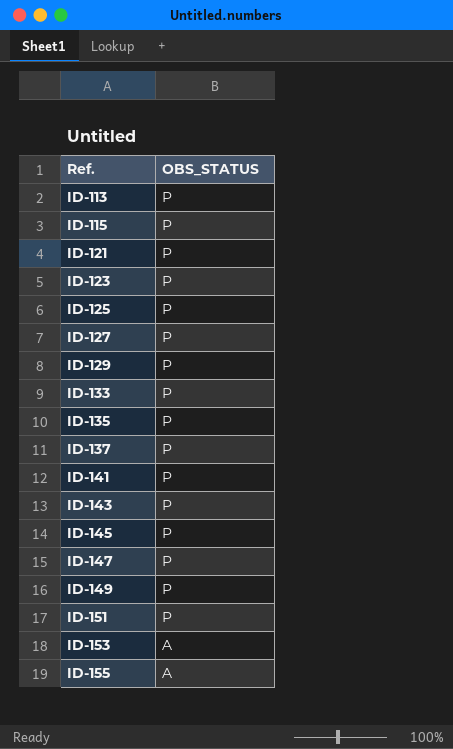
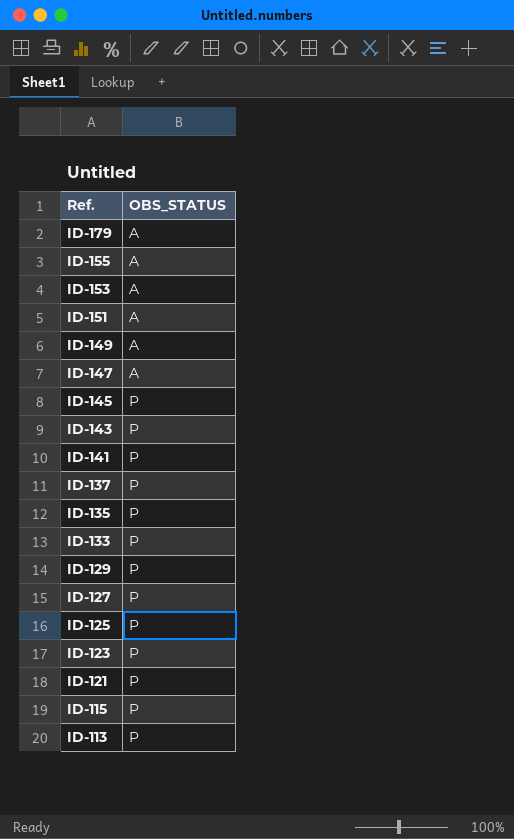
row order: Ref. ascending -> Ref. descending
row ID-179: none -> A
ID-151 | OBS_STATUS: P -> A
ID-149 | OBS_STATUS: P -> A
ID-147 | OBS_STATUS: P -> A

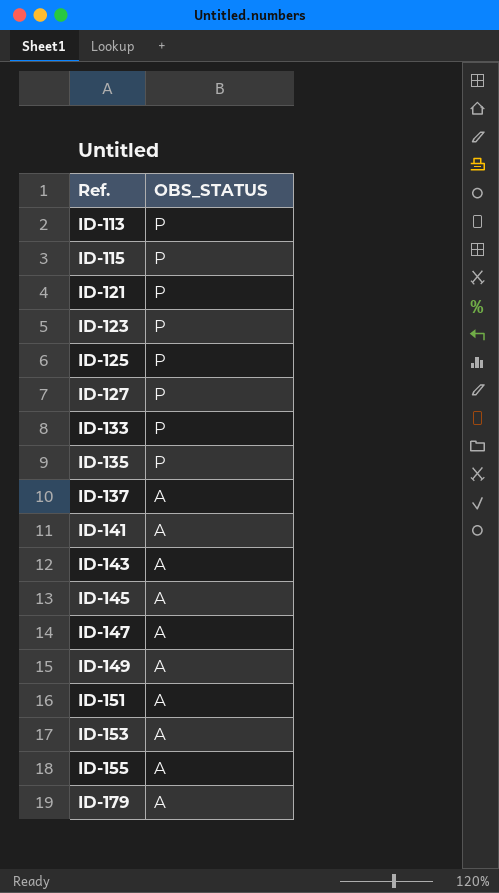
row order: Ref. descending -> Ref. ascending
row ID-129: P -> none
ID-137 | OBS_STATUS: P -> A
ID-141 | OBS_STATUS: P -> A
ID-143 | OBS_STATUS: P -> A
ID-145 | OBS_STATUS: P -> A

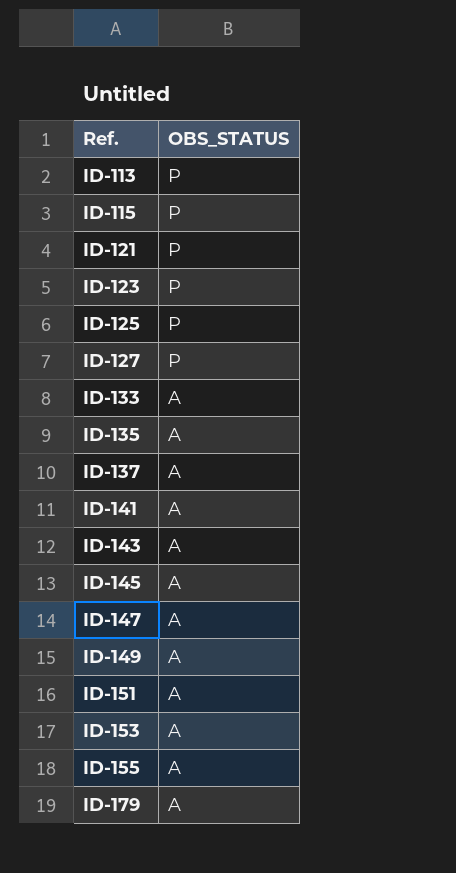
ID-133 | OBS_STATUS: P -> A
ID-135 | OBS_STATUS: P -> A

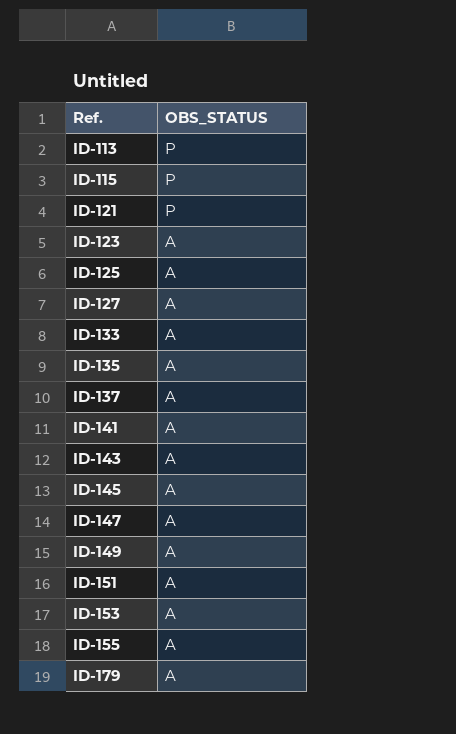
ID-123 | OBS_STATUS: P -> A
ID-125 | OBS_STATUS: P -> A
ID-127 | OBS_STATUS: P -> A

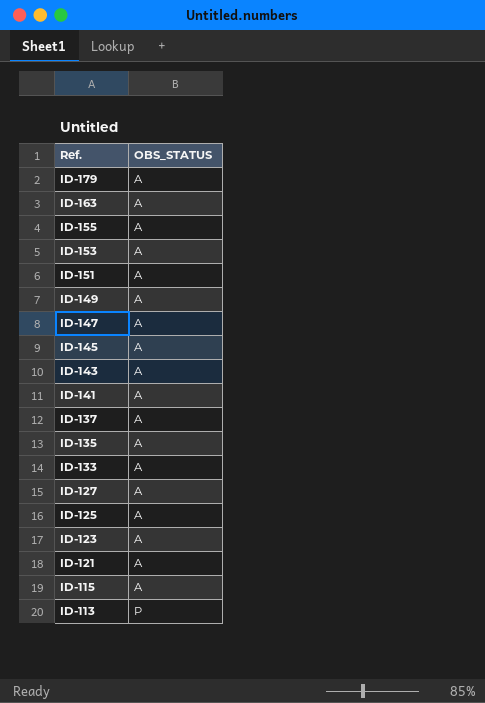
row order: Ref. ascending -> Ref. descending
row ID-163: none -> A
ID-121 | OBS_STATUS: P -> A
ID-115 | OBS_STATUS: P -> A

